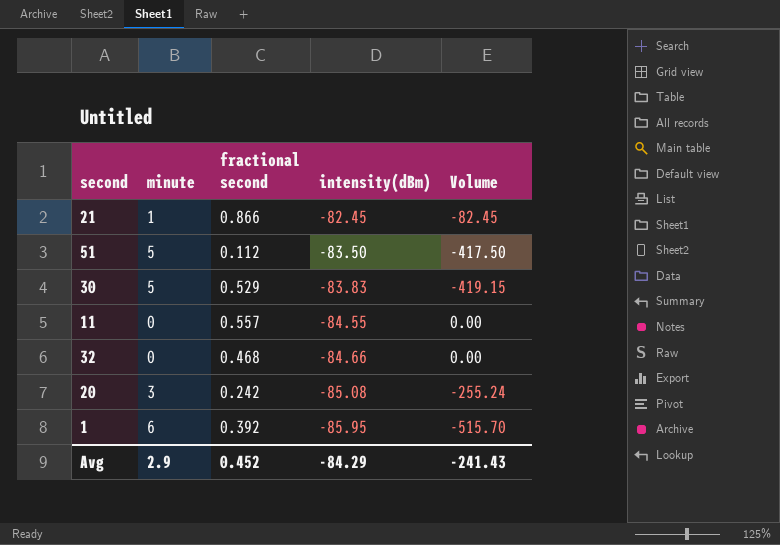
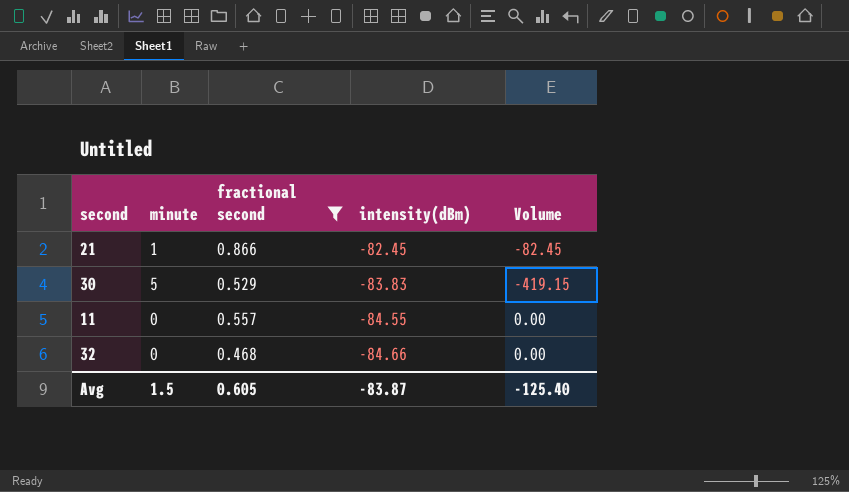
filter: none -> fractional second >= 0.468
Avg | minute: 2.9 -> 1.5
Avg | fractional second: 0.452 -> 0.605
Avg | intensity(dBm): -84.29 -> -83.87
Avg | Volume: -241.43 -> -125.40

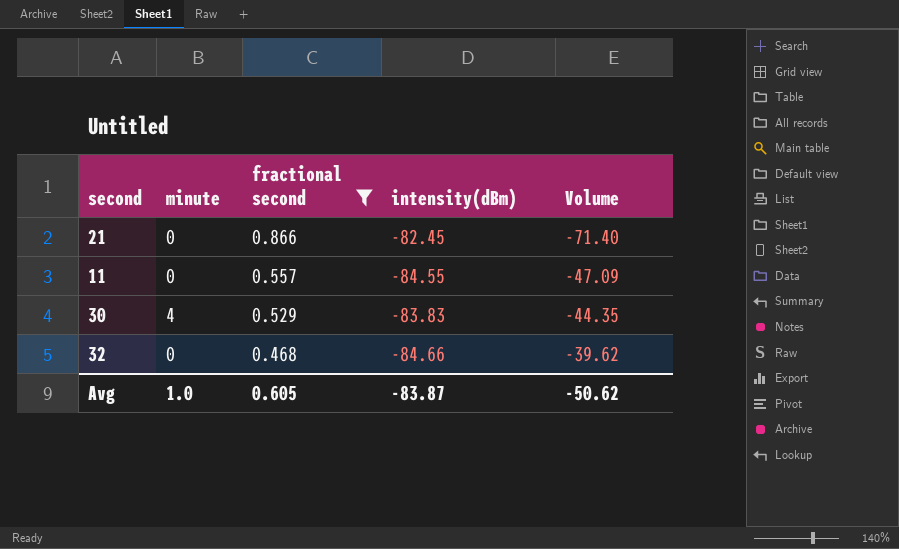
row order: intensity(dBm) descending -> fractional second descending
column Volume | formula: [minute] * [intensity(dBm)] -> [fractional second] * [intensity(dBm)]
21 | minute: 1 -> 0
30 | minute: 5 -> 4
Avg | minute: 1.5 -> 1.0
Avg | Volume: -125.40 -> -50.62

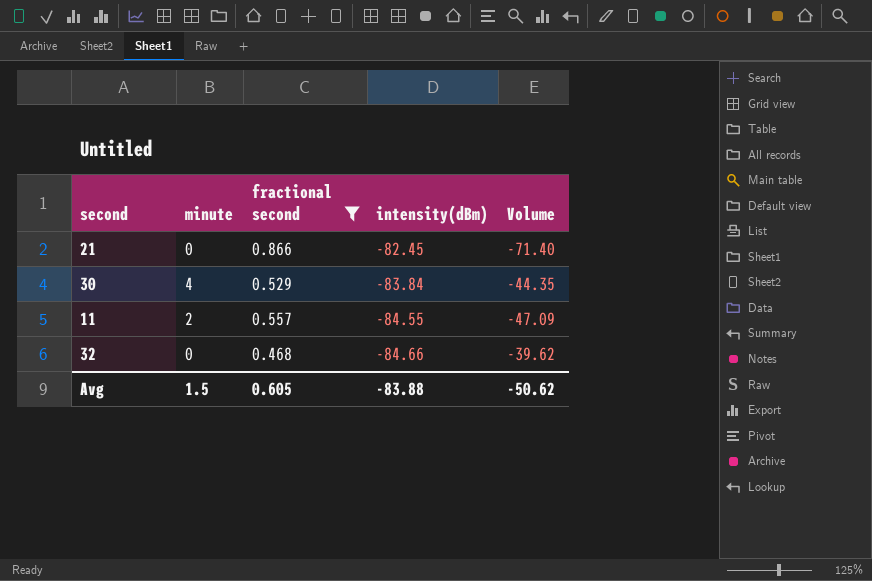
row order: fractional second descending -> intensity(dBm) descending
30 | intensity(dBm): -83.83 -> -83.84
11 | minute: 0 -> 2
Avg | minute: 1.0 -> 1.5
Avg | intensity(dBm): -83.87 -> -83.88

